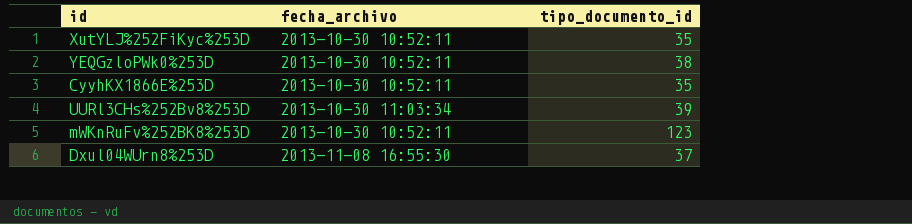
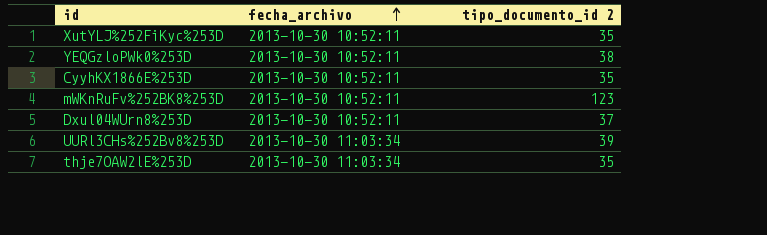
row order: none -> fecha_archivo ascending
column name: tipo_documento_id -> tipo_documento_id 2
Dxul04WUrn8%253D | fecha_archivo: 2013-11-08 16:55:30 -> 2013-10-30 10:52:11
row thje7OAW2lE%253D: none -> 2013-10-30 11:03:34 | 35

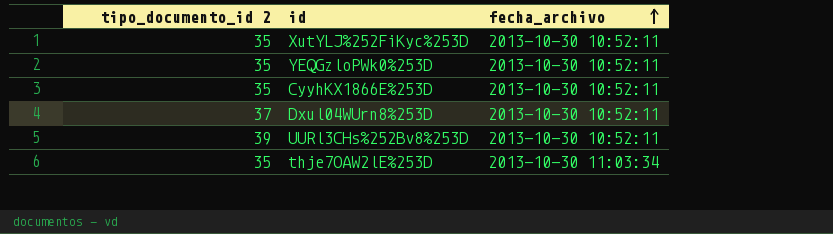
column tipo_documento_id 2 | position: 3 -> 1
row mWKnRuFv%252BK8%253D: 2013-10-30 10:52:11 | 123 -> none
YEQGzloPWk0%253D | tipo_documento_id 2: 38 -> 35
UURl3CHs%252Bv8%253D | fecha_archivo: 2013-10-30 11:03:34 -> 2013-10-30 10:52:11

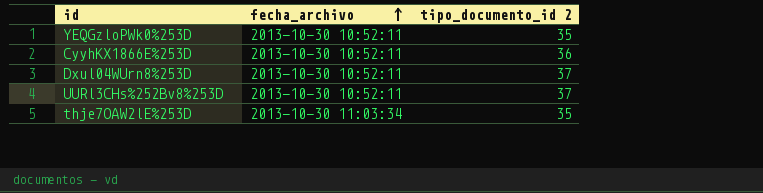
column tipo_documento_id 2 | position: 1 -> 3
row XutYLJ%252FiKyc%253D: 35 | 2013-10-30 10:52:11 -> none
CyyhKX1866E%253D | tipo_documento_id 2: 35 -> 36
UURl3CHs%252Bv8%253D | tipo_documento_id 2: 39 -> 37

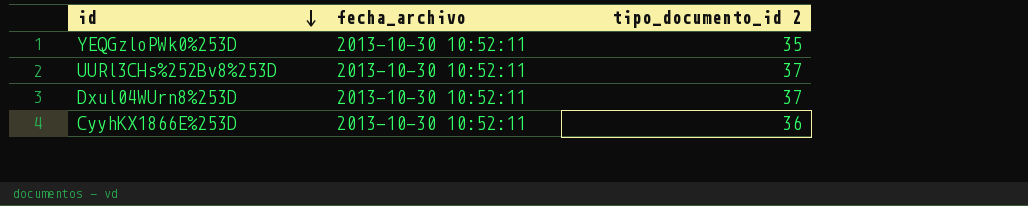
row order: fecha_archivo ascending -> id descending
row thje7OAW2lE%253D: 2013-10-30 11:03:34 | 35 -> none

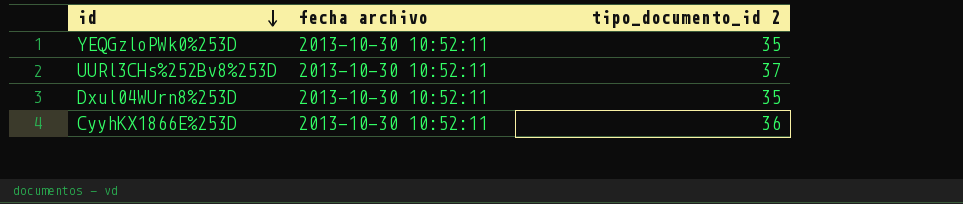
column name: fecha_archivo -> fecha archivo
Dxul04WUrn8%253D | tipo_documento_id 2: 37 -> 35

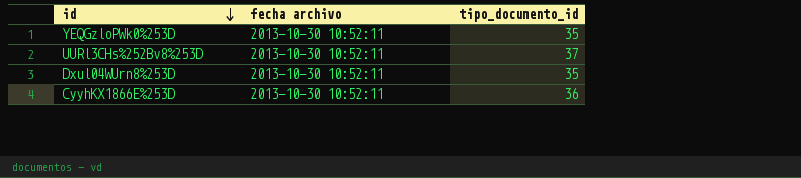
column name: tipo_documento_id 2 -> tipo_documento_id

